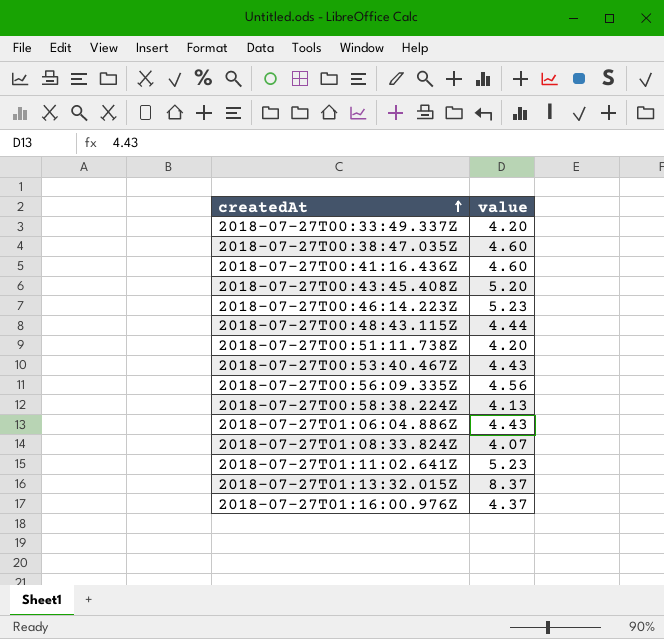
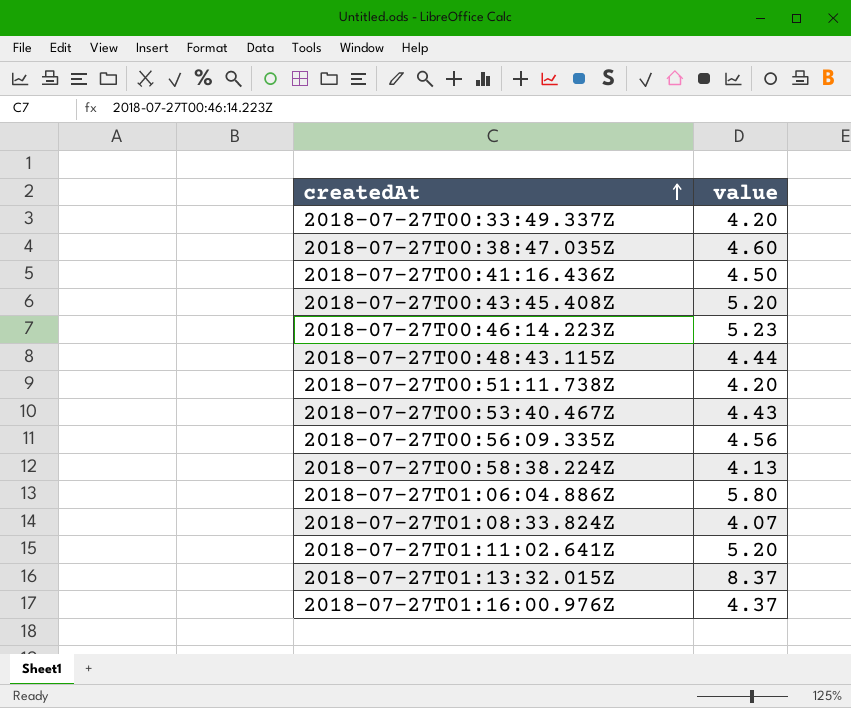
2018-07-27T00:41:16.436Z | value: 4.60 -> 4.50
2018-07-27T01:06:04.886Z | value: 4.43 -> 5.80
2018-07-27T01:11:02.641Z | value: 5.23 -> 5.20

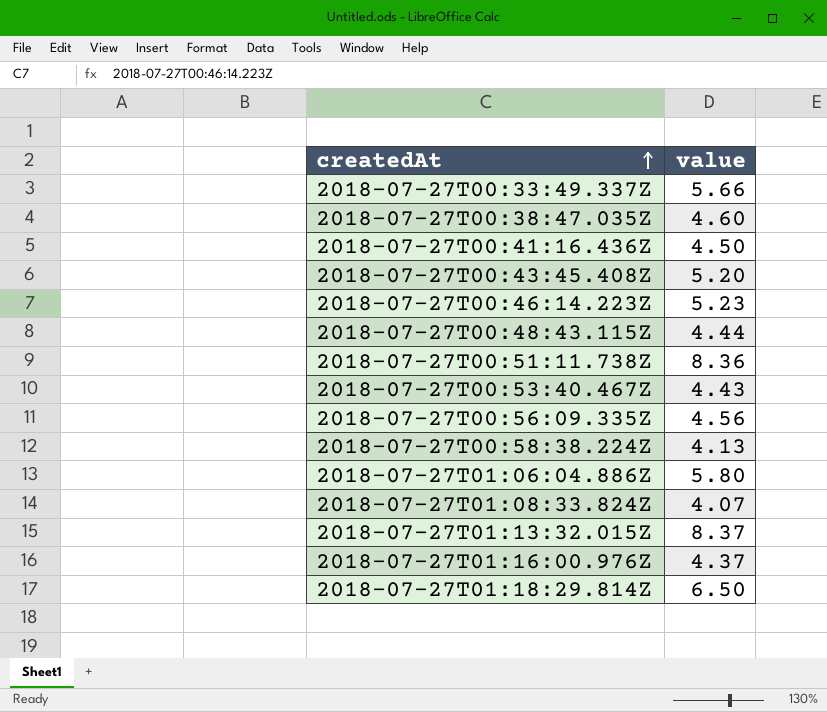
row 2018-07-27T01:11:02.641Z: 5.20 -> none
2018-07-27T00:33:49.337Z | value: 4.20 -> 5.66
2018-07-27T00:51:11.738Z | value: 4.20 -> 8.36
row 2018-07-27T01:18:29.814Z: none -> 6.50

